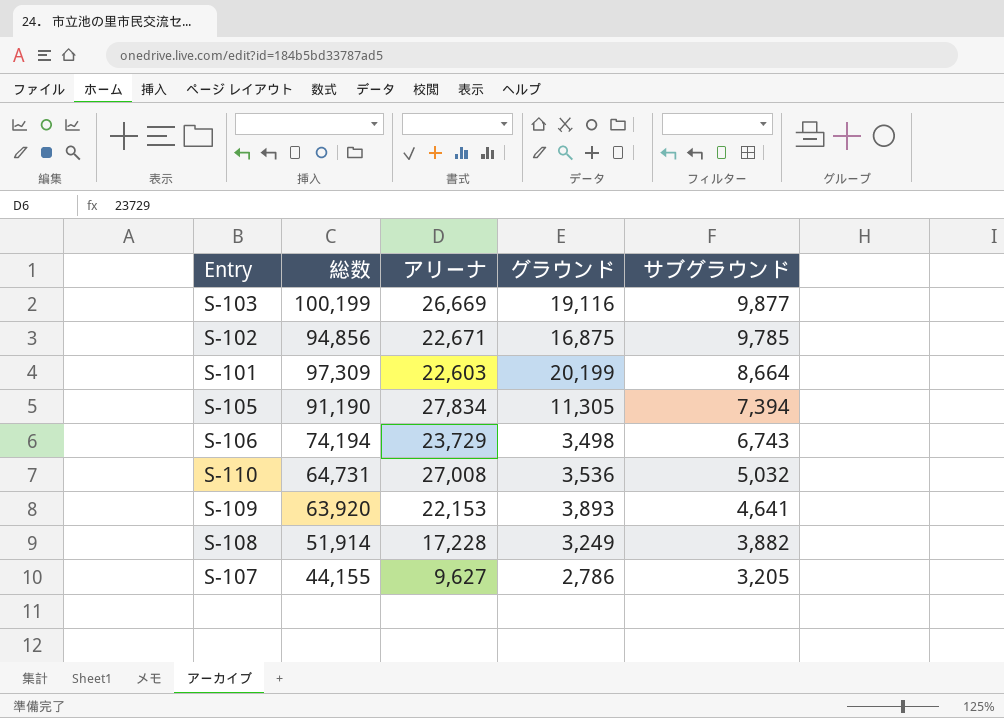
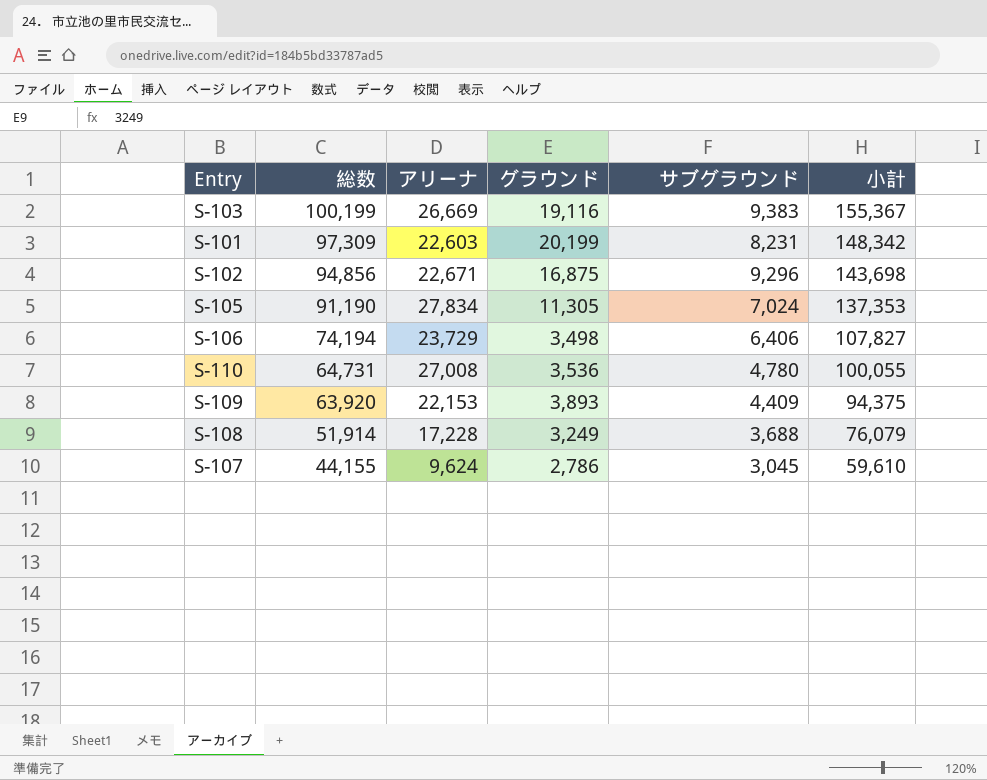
row order: サブグラウンド descending -> 総数 descending
column 小計 | formula: none -> [総数] + [アリーナ] + [グラウンド] + [サブグラウンド]
S-103 | サブグラウンド: 9,877 -> 9,383
S-101 | サブグラウンド: 8,664 -> 8,231
S-102 | サブグラウンド: 9,785 -> 9,296
S-105 | サブグラウンド: 7,394 -> 7,024
S-106 | サブグラウンド: 6,743 -> 6,406
S-110 | サブグラウンド: 5,032 -> 4,780
S-109 | サブグラウンド: 4,641 -> 4,409
S-108 | サブグラウンド: 3,882 -> 3,688
S-107 | アリーナ: 9,627 -> 9,624
S-107 | サブグラウンド: 3,205 -> 3,045

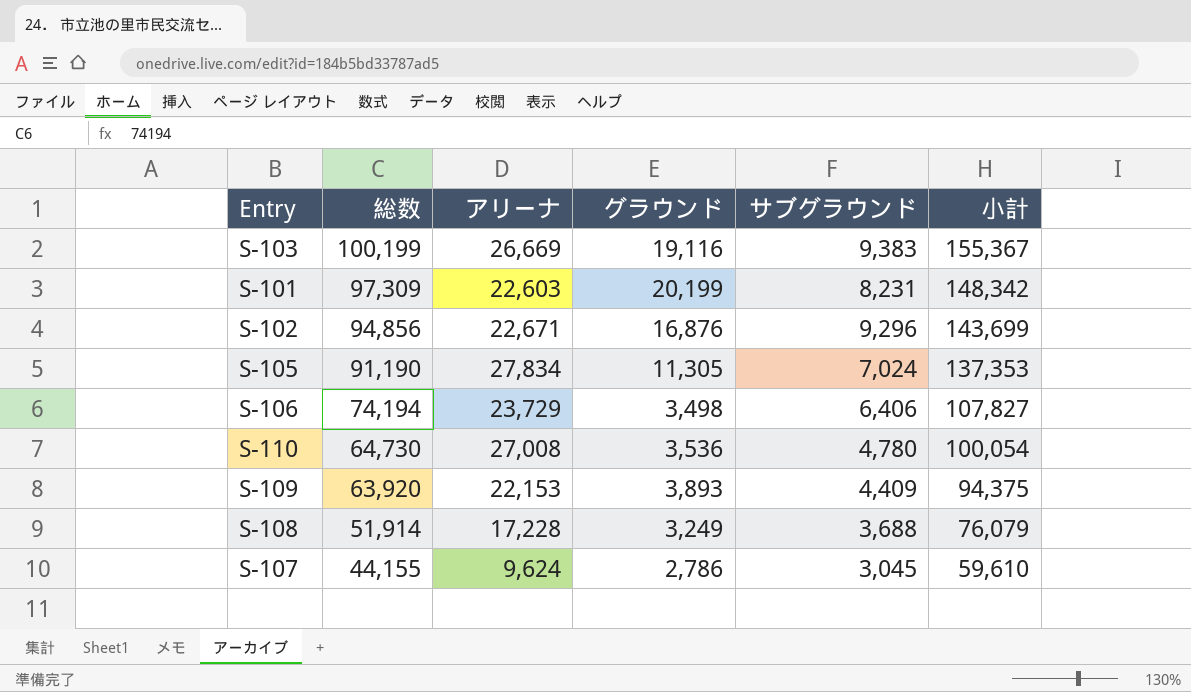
S-102 | グラウンド: 16,875 -> 16,876
S-102 | 小計: 143,698 -> 143,699
S-110 | 総数: 64,731 -> 64,730
S-110 | 小計: 100,055 -> 100,054

